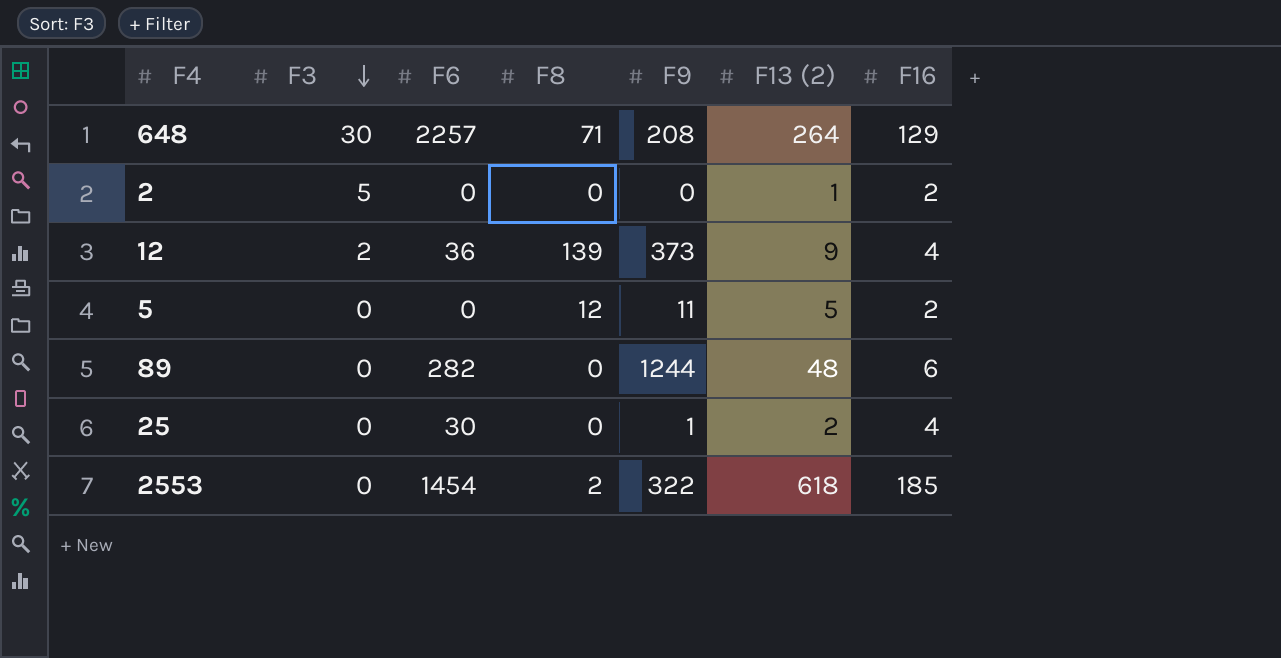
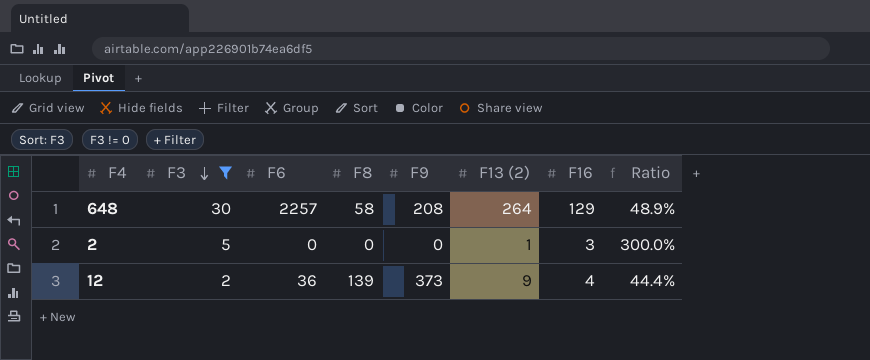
filter: none -> F3 != 0
column Ratio | formula: none -> [F16] / [F13 (2)]
648 | F8: 71 -> 58
2 | F16: 2 -> 3

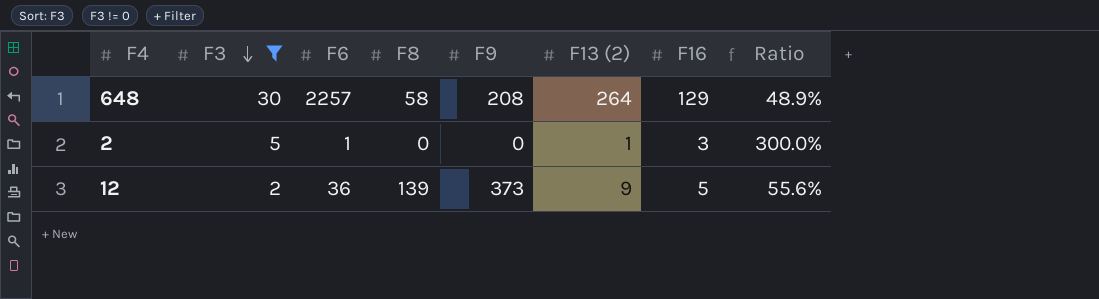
2 | F6: 0 -> 1
12 | F16: 4 -> 5
12 | Ratio: 44.4% -> 55.6%

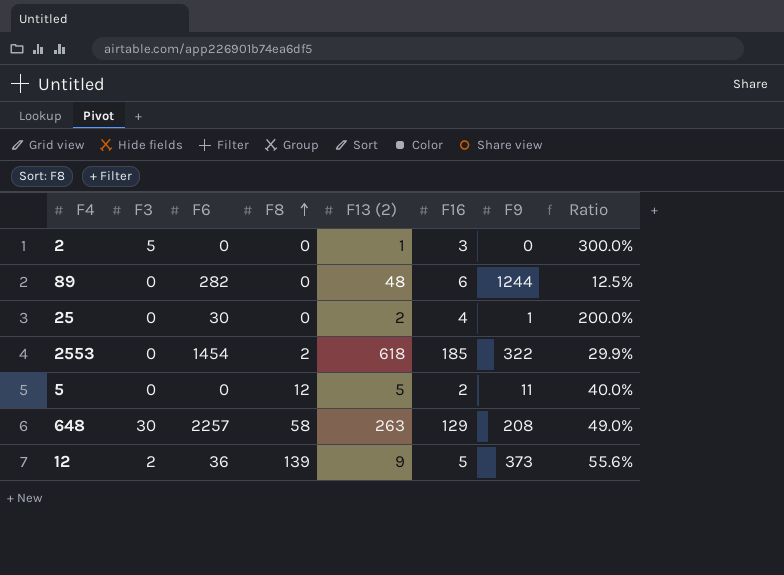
filter: F3 != 0 -> none
row order: F3 descending -> F8 ascending
column F9 | position: 5 -> 7
2 | F6: 1 -> 0
648 | F13 (2): 264 -> 263
648 | Ratio: 48.9% -> 49.0%

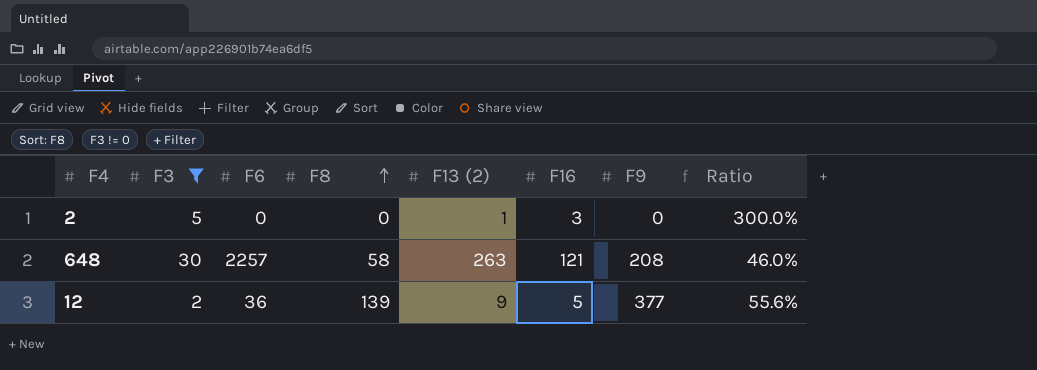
filter: none -> F3 != 0
648 | F16: 129 -> 121
648 | Ratio: 49.0% -> 46.0%
12 | F9: 373 -> 377

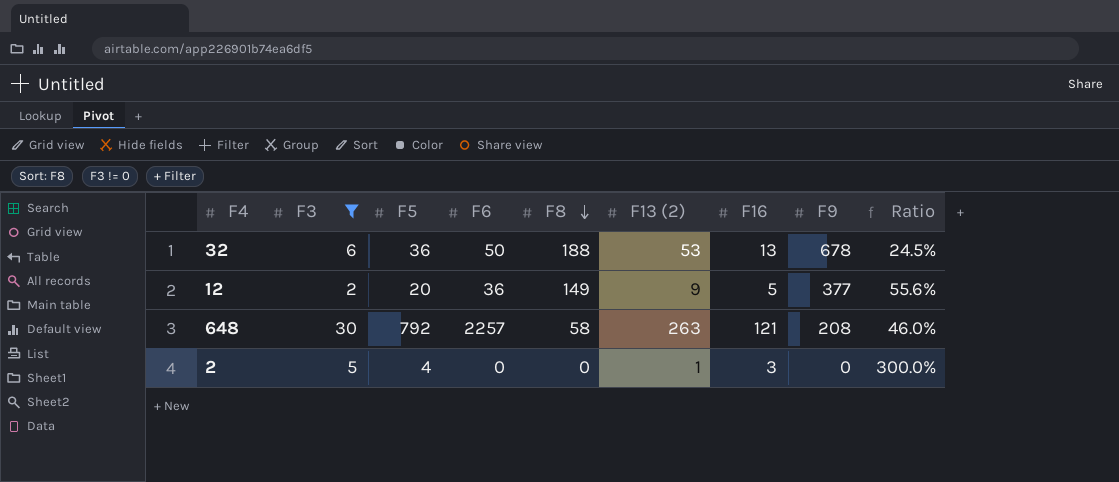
row order: F8 ascending -> F8 descending
column F5 | position: none -> 3
row 32: none -> 6 | 36 | 50 | 188 | 53 | 13 | 678 | 24.5%
12 | F8: 139 -> 149

